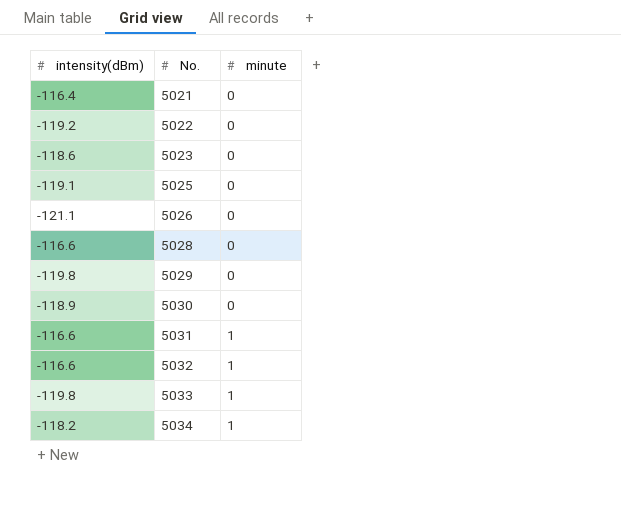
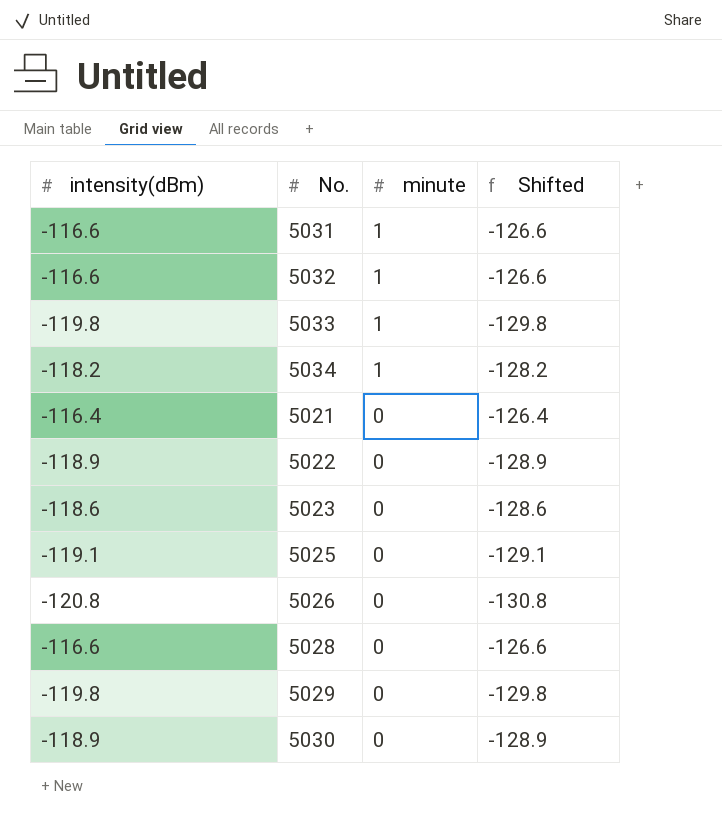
row order: No. ascending -> minute descending
column Shifted | formula: none -> [intensity(dBm)] - 10
5022 | intensity(dBm): -119.2 -> -118.9
5026 | intensity(dBm): -121.1 -> -120.8

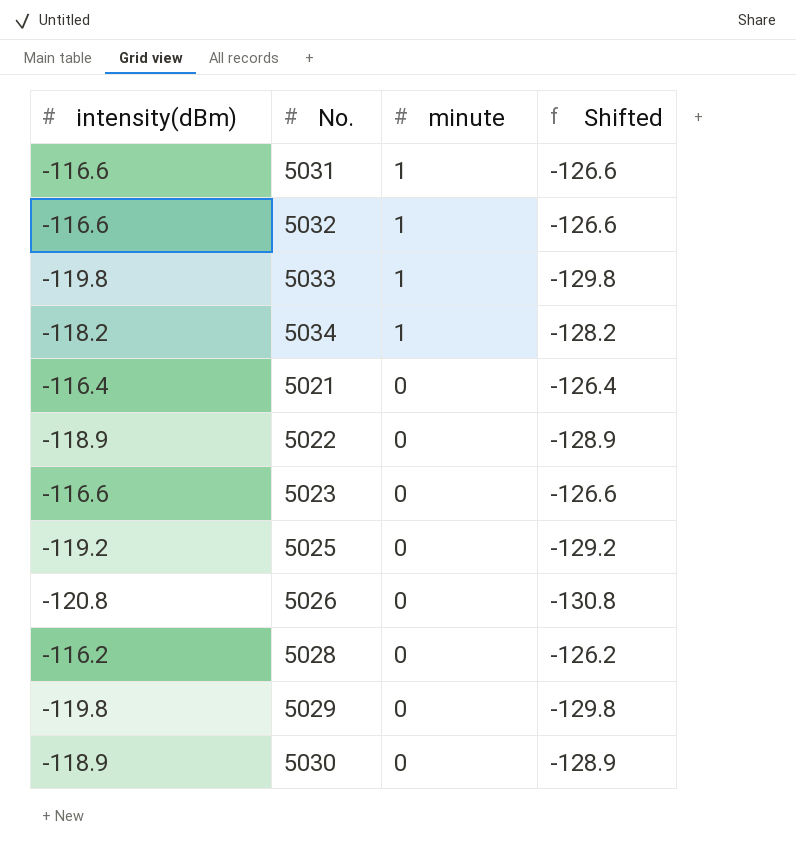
5023 | intensity(dBm): -118.6 -> -116.6
5023 | Shifted: -128.6 -> -126.6
5025 | intensity(dBm): -119.1 -> -119.2
5025 | Shifted: -129.1 -> -129.2
5028 | intensity(dBm): -116.6 -> -116.2
5028 | Shifted: -126.6 -> -126.2

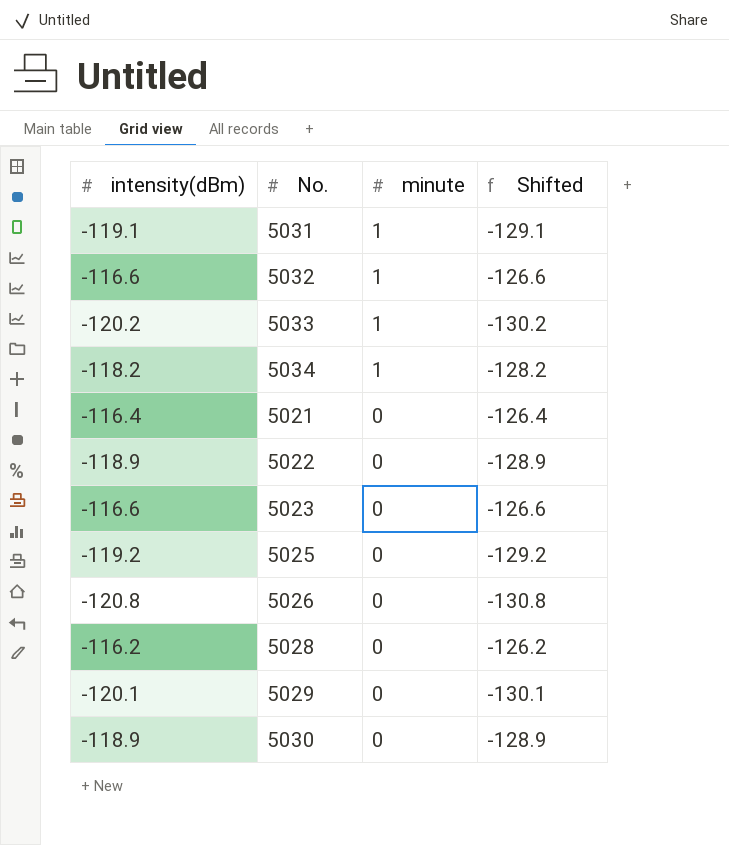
5031 | intensity(dBm): -116.6 -> -119.1
5031 | Shifted: -126.6 -> -129.1
5033 | intensity(dBm): -119.8 -> -120.2
5033 | Shifted: -129.8 -> -130.2
5029 | intensity(dBm): -119.8 -> -120.1
5029 | Shifted: -129.8 -> -130.1

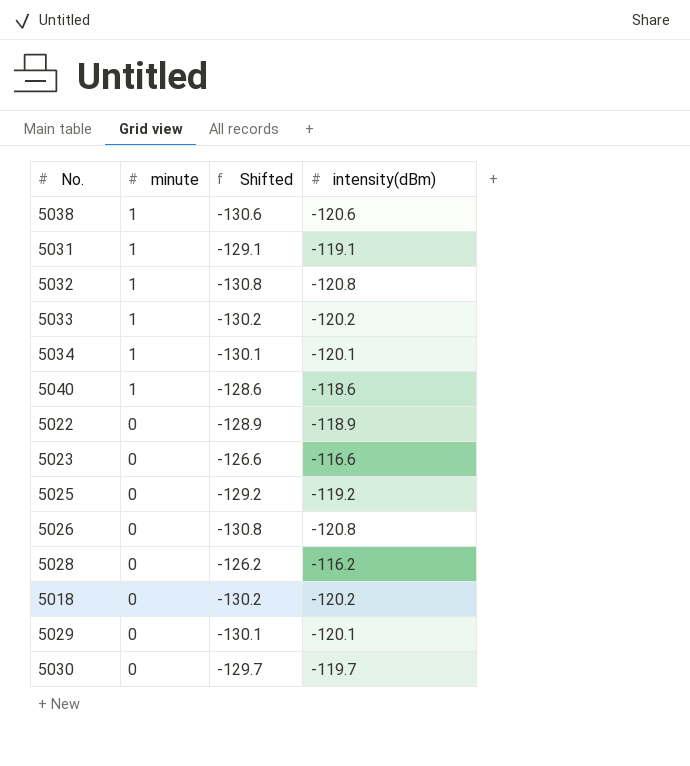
column intensity(dBm) | position: 1 -> 4
row 5021: -116.4 | 0 | -126.4 -> none
row 5038: none -> 1 | -130.6 | -120.6
5032 | Shifted: -126.6 -> -130.8
5032 | intensity(dBm): -116.6 -> -120.8
5034 | Shifted: -128.2 -> -130.1
5034 | intensity(dBm): -118.2 -> -120.1
row 5040: none -> 1 | -128.6 | -118.6
row 5018: none -> 0 | -130.2 | -120.2
5030 | Shifted: -128.9 -> -129.7
5030 | intensity(dBm): -118.9 -> -119.7

